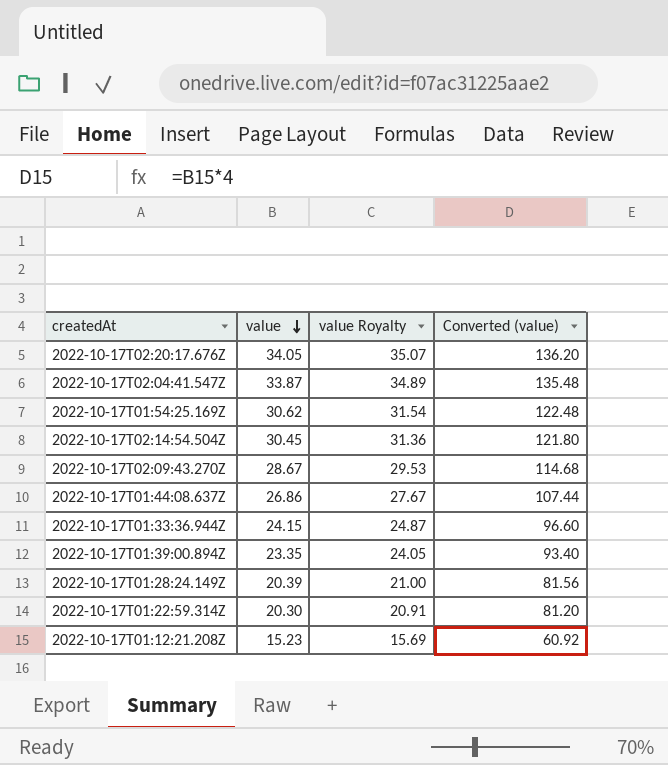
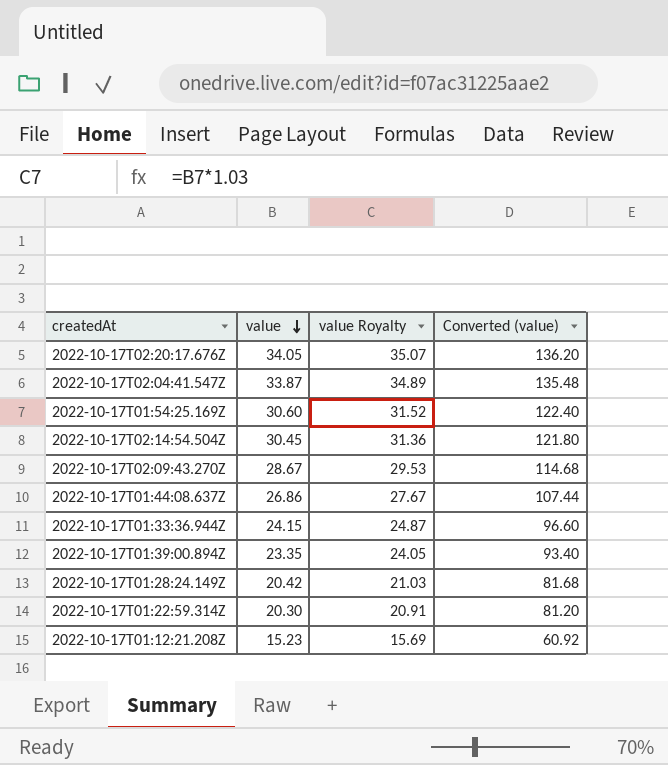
2022-10-17T01:54:25.169Z | value: 30.62 -> 30.60
2022-10-17T01:54:25.169Z | value Royalty: 31.54 -> 31.52
2022-10-17T01:54:25.169Z | Converted (value): 122.48 -> 122.40
2022-10-17T01:28:24.149Z | value: 20.39 -> 20.42
2022-10-17T01:28:24.149Z | value Royalty: 21.00 -> 21.03
2022-10-17T01:28:24.149Z | Converted (value): 81.56 -> 81.68

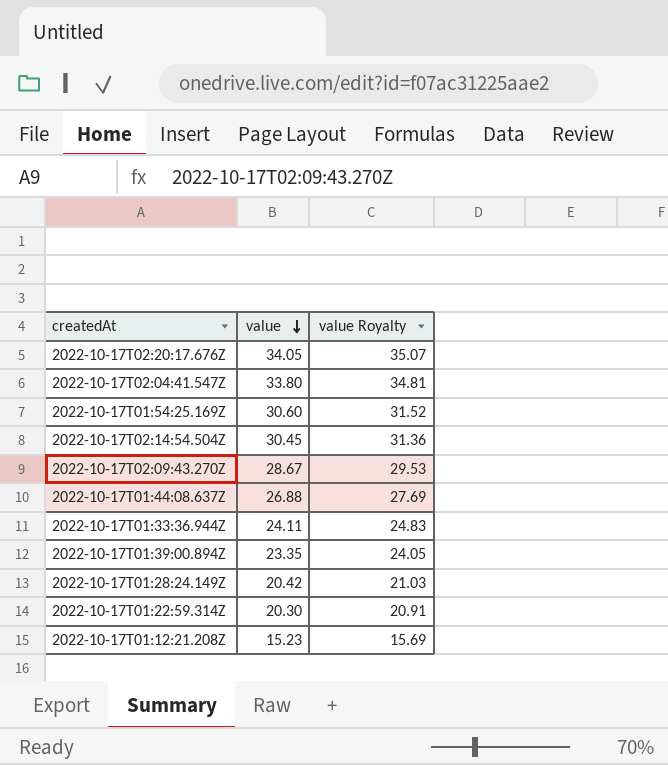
column Converted (value) | formula: [value] * 4 -> none
2022-10-17T02:04:41.547Z | value: 33.87 -> 33.80
2022-10-17T02:04:41.547Z | value Royalty: 34.89 -> 34.81
2022-10-17T01:44:08.637Z | value: 26.86 -> 26.88
2022-10-17T01:44:08.637Z | value Royalty: 27.67 -> 27.69
2022-10-17T01:33:36.944Z | value: 24.15 -> 24.11
2022-10-17T01:33:36.944Z | value Royalty: 24.87 -> 24.83

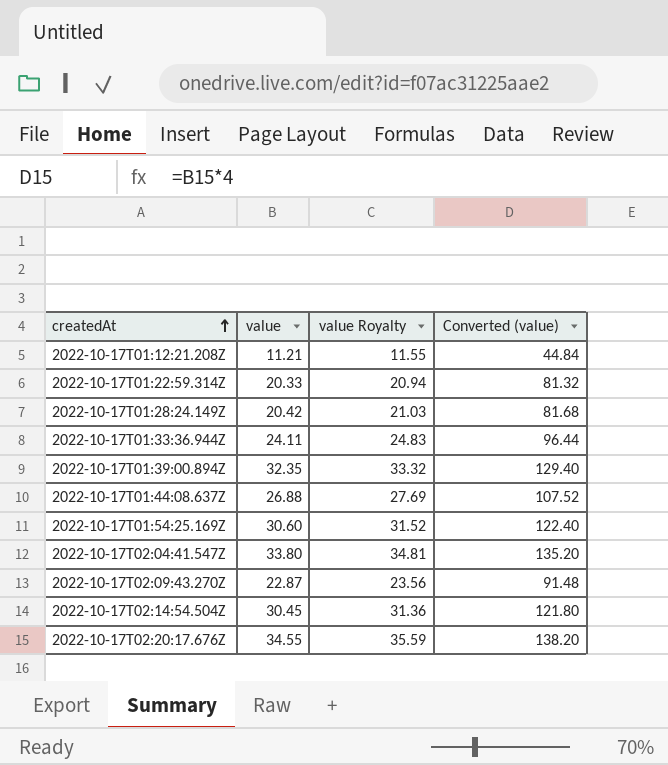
row order: value descending -> createdAt ascending
column Converted (value) | formula: none -> [value] * 4
2022-10-17T01:12:21.208Z | value: 15.23 -> 11.21
2022-10-17T01:12:21.208Z | value Royalty: 15.69 -> 11.55
2022-10-17T01:22:59.314Z | value: 20.30 -> 20.33
2022-10-17T01:22:59.314Z | value Royalty: 20.91 -> 20.94
2022-10-17T01:39:00.894Z | value: 23.35 -> 32.35
2022-10-17T01:39:00.894Z | value Royalty: 24.05 -> 33.32
2022-10-17T02:09:43.270Z | value: 28.67 -> 22.87
2022-10-17T02:09:43.270Z | value Royalty: 29.53 -> 23.56
2022-10-17T02:20:17.676Z | value: 34.05 -> 34.55
2022-10-17T02:20:17.676Z | value Royalty: 35.07 -> 35.59

